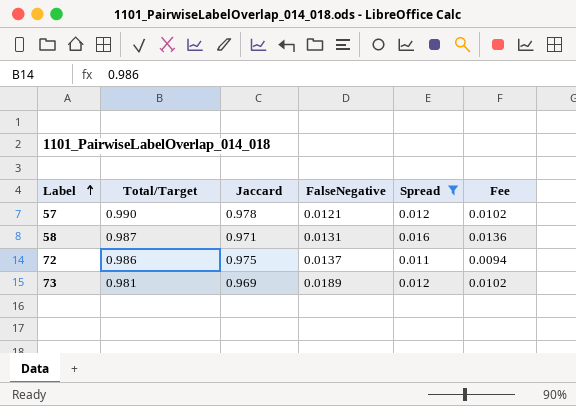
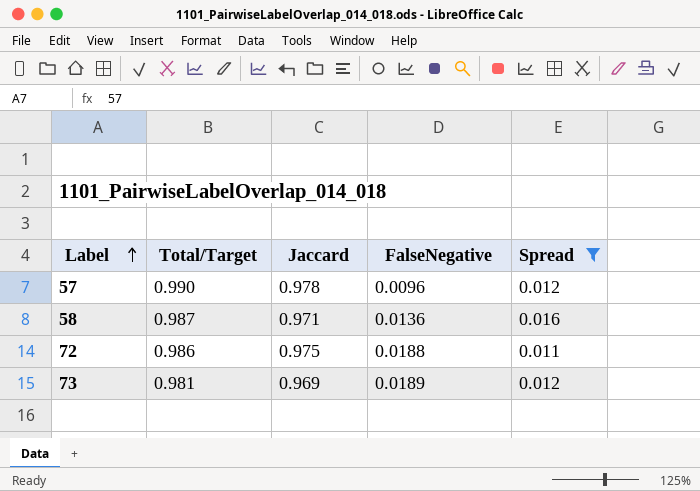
column Fee | formula: [Spread] * 0.85 -> none
57 | FalseNegative: 0.0121 -> 0.0096
58 | FalseNegative: 0.0131 -> 0.0136
72 | FalseNegative: 0.0137 -> 0.0188

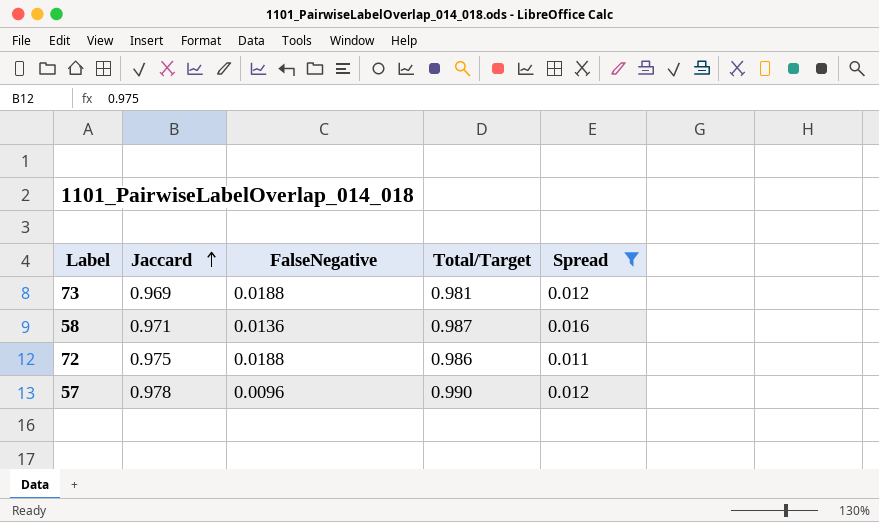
row order: Label ascending -> Jaccard ascending
column Total/Target | position: 2 -> 4
73 | FalseNegative: 0.0189 -> 0.0188

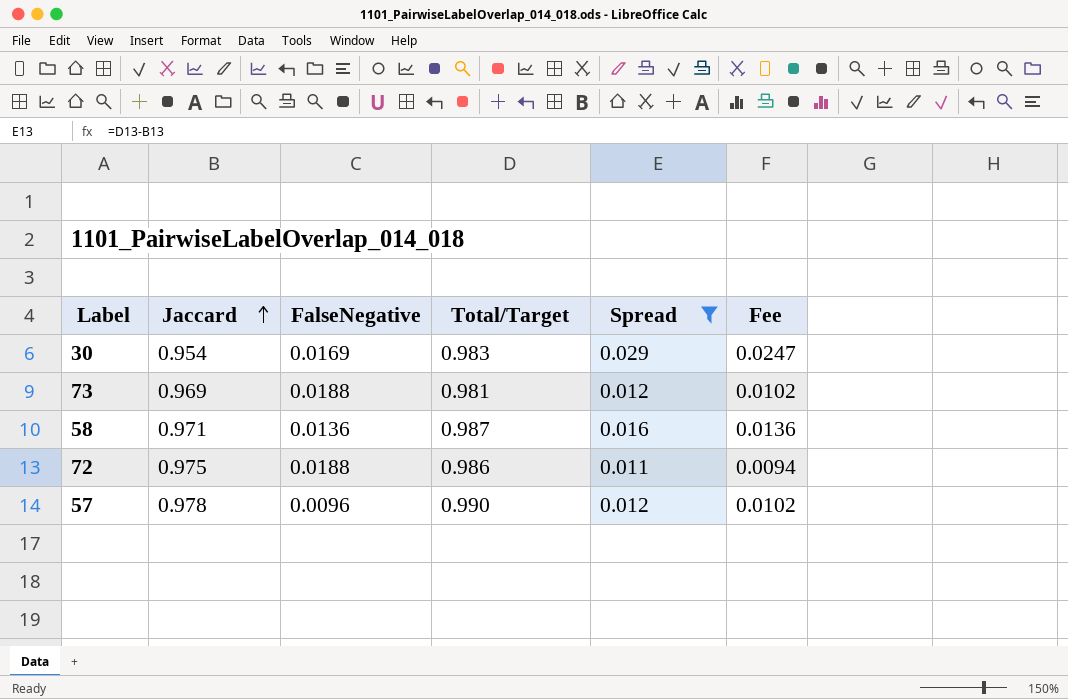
column Fee | formula: none -> [Spread] * 0.85
row 30: none -> 0.954 | 0.0169 | 0.983 | 0.029 | 0.0247

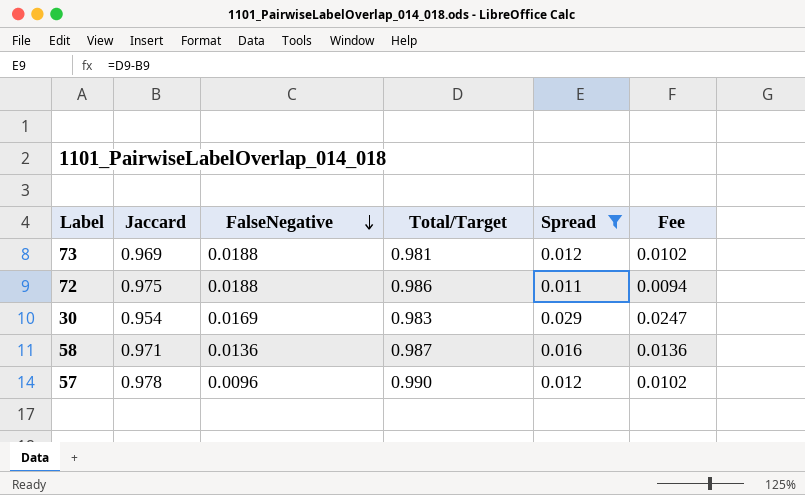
row order: Jaccard ascending -> FalseNegative descending

